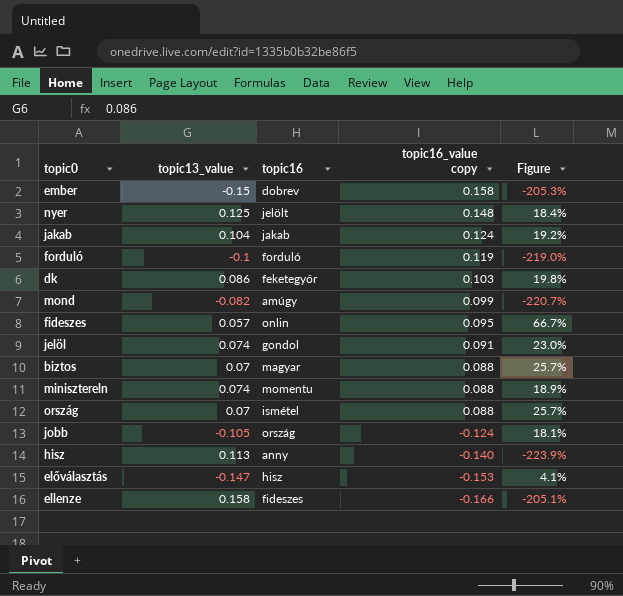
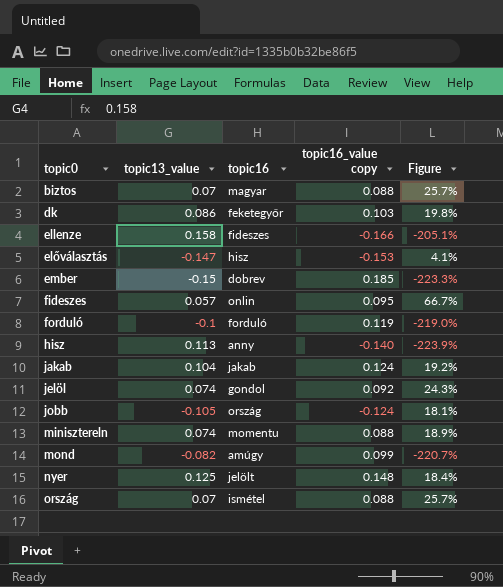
row order: topic16_value copy descending -> topic0 ascending
ember | topic16_value copy: 0.158 -> 0.185
ember | Figure: -205.3% -> -223.3%
jelöl | topic16_value copy: 0.091 -> 0.092
jelöl | Figure: 23.0% -> 24.3%

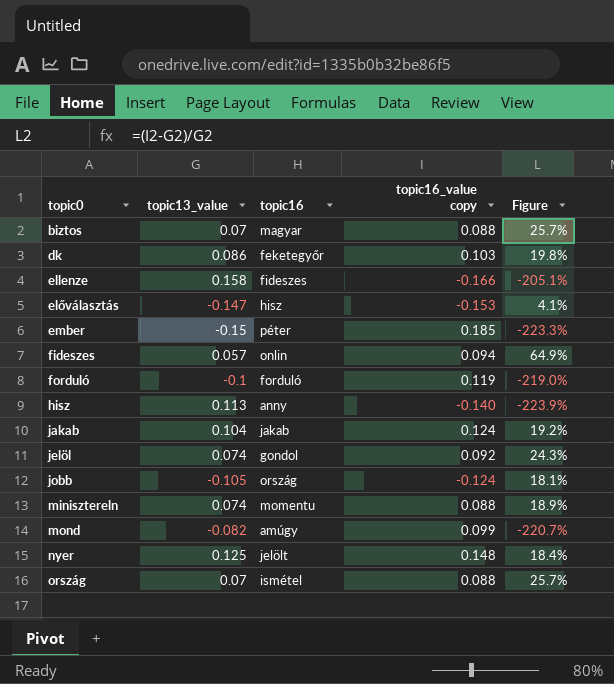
ember | topic16: dobrev -> péter
fideszes | topic16_value copy: 0.095 -> 0.094
fideszes | Figure: 66.7% -> 64.9%

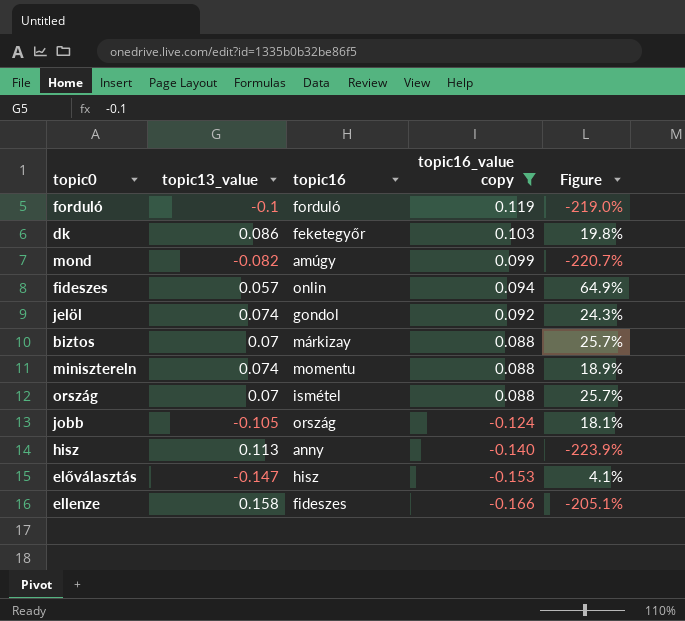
filter: none -> topic16_value copy <= 0.119
row order: topic0 ascending -> topic16_value copy descending
biztos | topic16: magyar -> márkizay

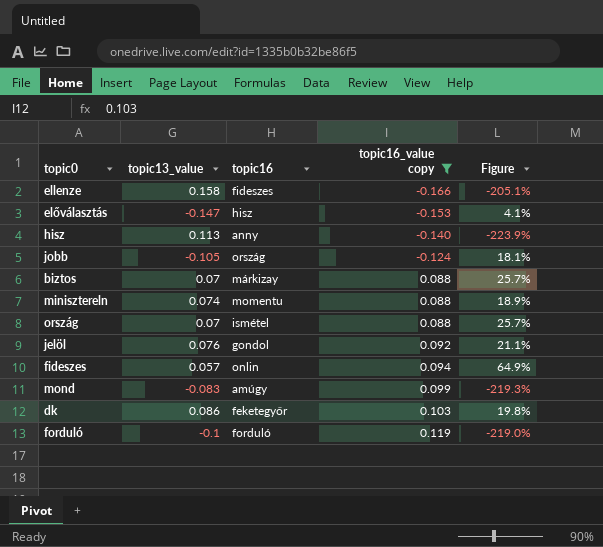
row order: topic16_value copy descending -> topic16_value copy ascending
jelöl | topic13_value: 0.074 -> 0.076
jelöl | Figure: 24.3% -> 21.1%
mond | topic13_value: -0.082 -> -0.083
mond | Figure: -220.7% -> -219.3%

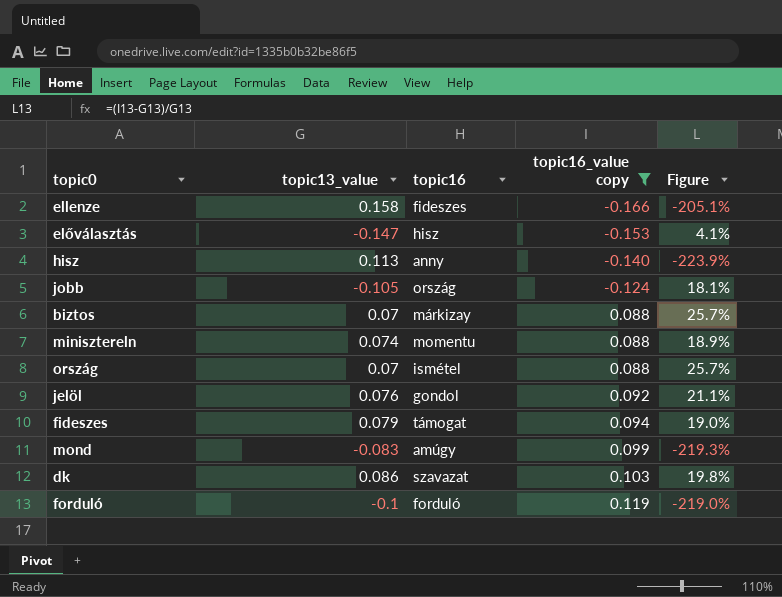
fideszes | topic13_value: 0.057 -> 0.079
fideszes | topic16: onlin -> támogat
fideszes | Figure: 64.9% -> 19.0%
dk | topic16: feketegyőr -> szavazat

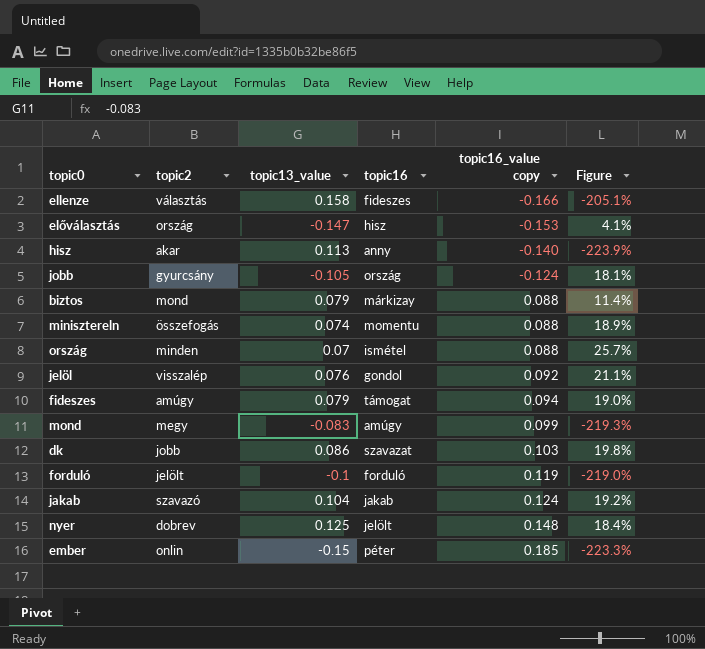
filter: topic16_value copy <= 0.119 -> none
column topic2 | position: none -> 2
biztos | topic13_value: 0.07 -> 0.079
biztos | Figure: 25.7% -> 11.4%

